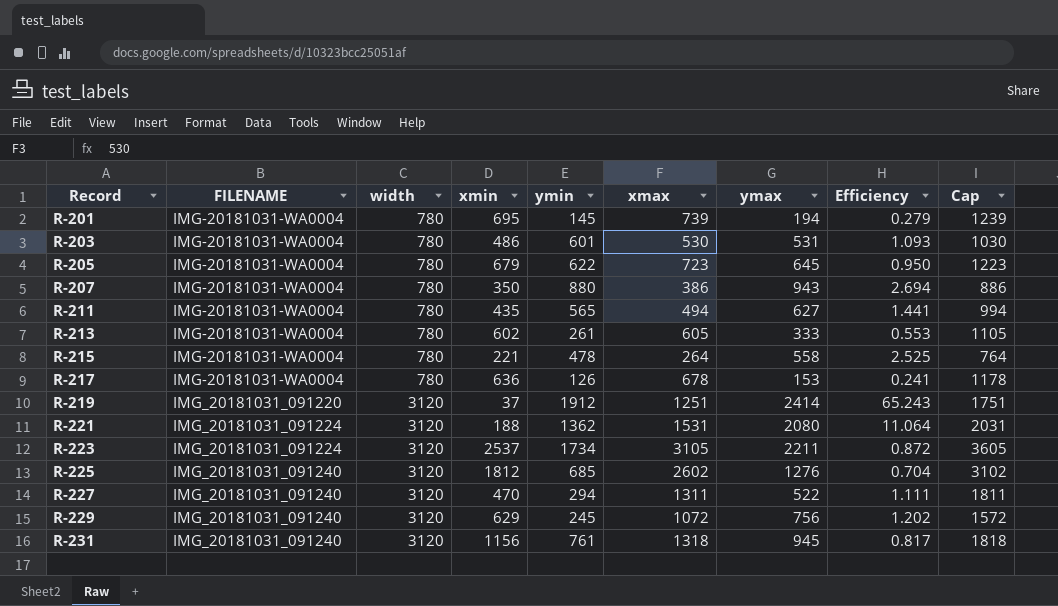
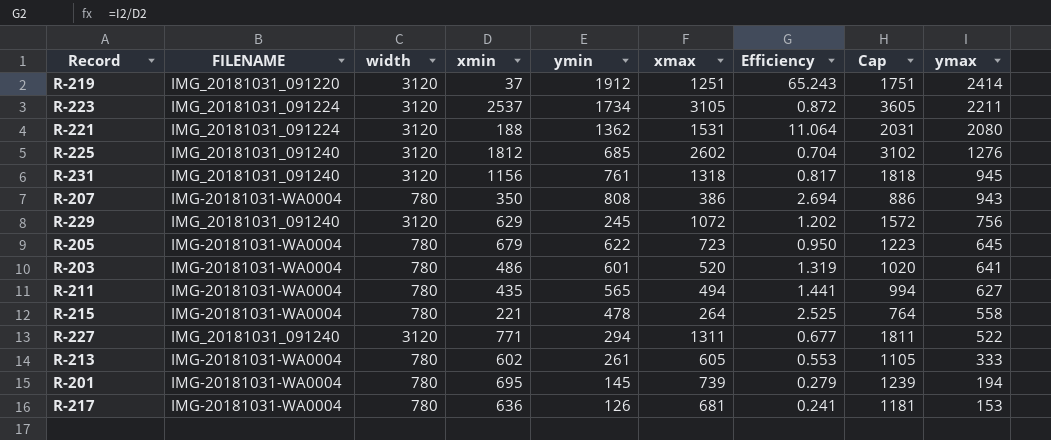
row order: Record ascending -> ymax descending
column ymax | position: 7 -> 9
R-207 | ymin: 880 -> 808
R-203 | xmax: 530 -> 520
R-203 | Efficiency: 1.093 -> 1.319
R-203 | Cap: 1030 -> 1020
R-203 | ymax: 531 -> 641
R-227 | xmin: 470 -> 771
R-227 | Efficiency: 1.111 -> 0.677
R-217 | xmax: 678 -> 681
R-217 | Cap: 1178 -> 1181

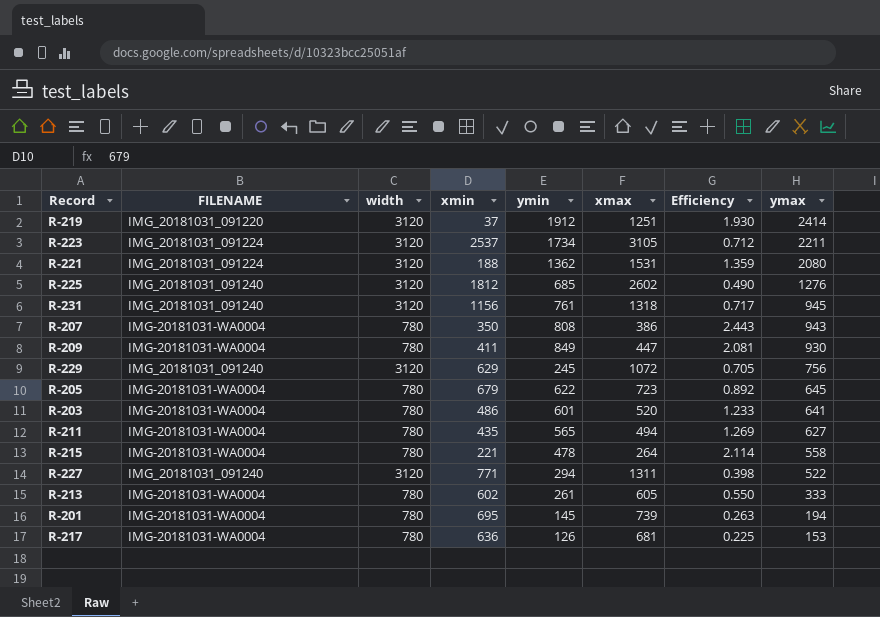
column Cap | formula: [xmax] + 500 -> none
column Efficiency | formula: [ymax] / [xmin] -> [ymax] / [xmax]
row R-209: none -> IMG-20181031-WA0004 | 780 | 411 | 849 | 447 | 2.081 | 930

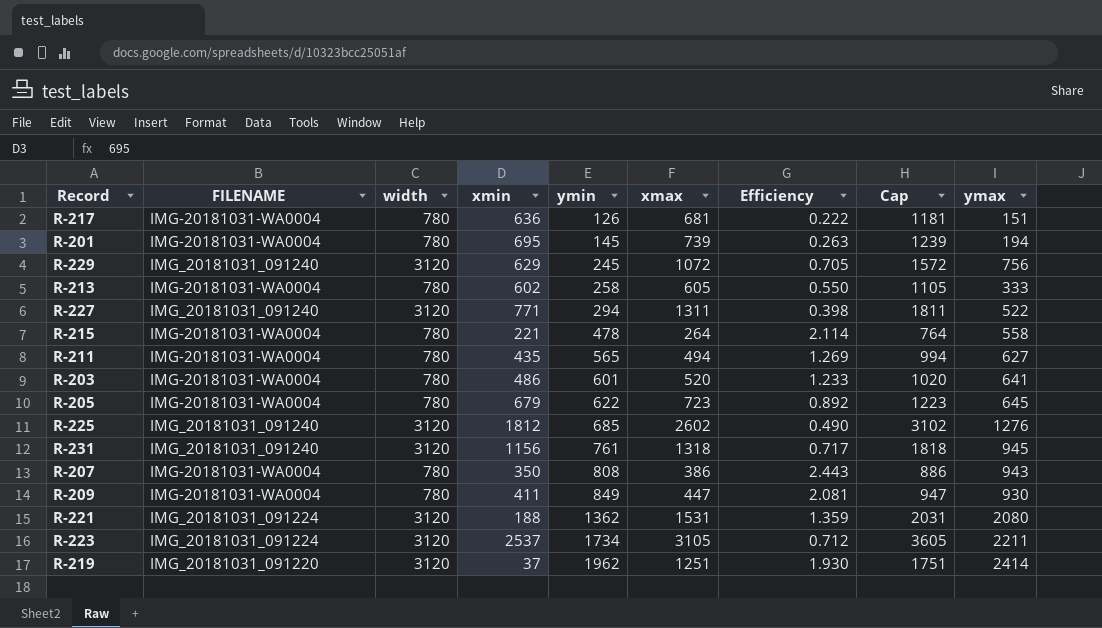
row order: ymax descending -> ymin ascending
column Cap | formula: none -> [xmax] + 500
R-217 | Efficiency: 0.225 -> 0.222
R-217 | ymax: 153 -> 151
R-213 | ymin: 261 -> 258
R-219 | ymin: 1912 -> 1962

